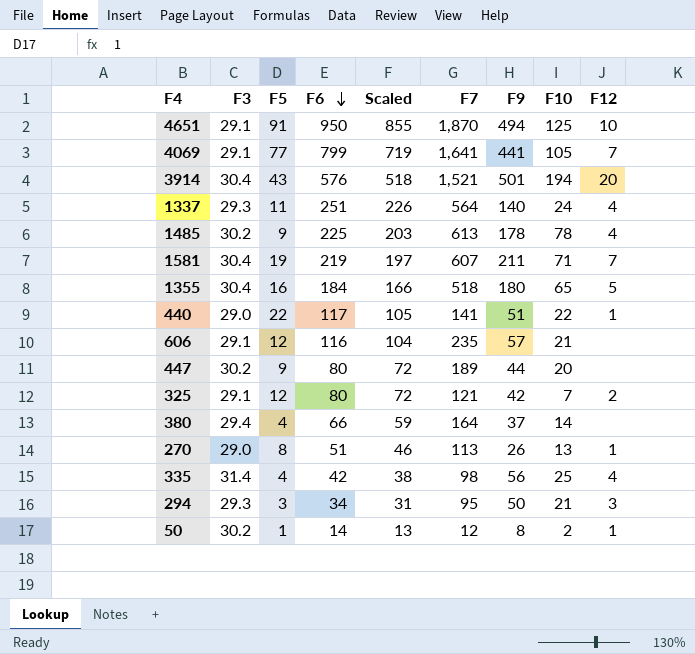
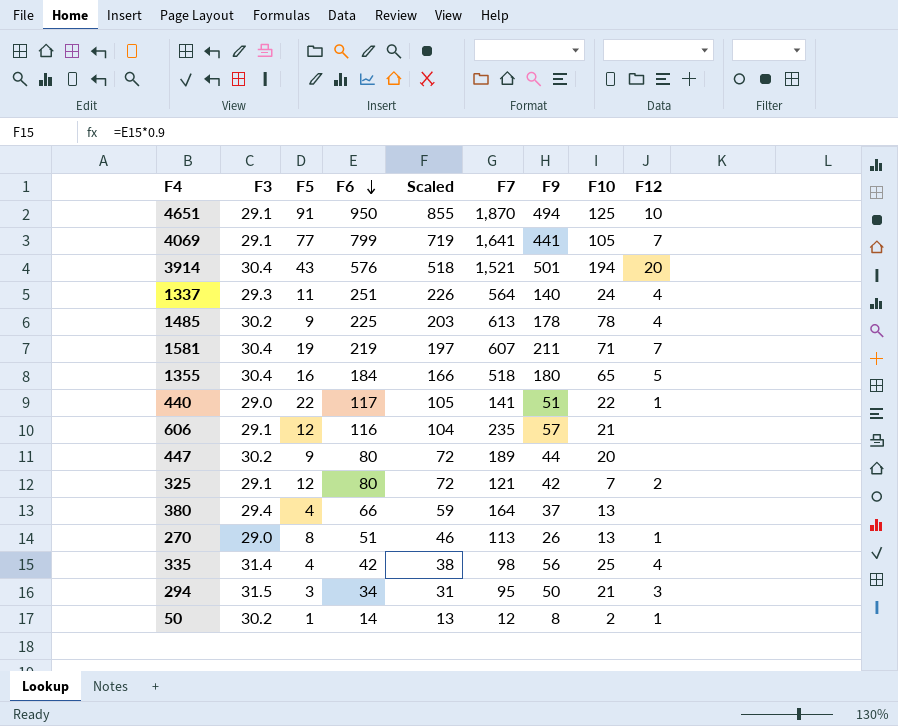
380 | F10: 14 -> 13
294 | F3: 29.3 -> 31.5

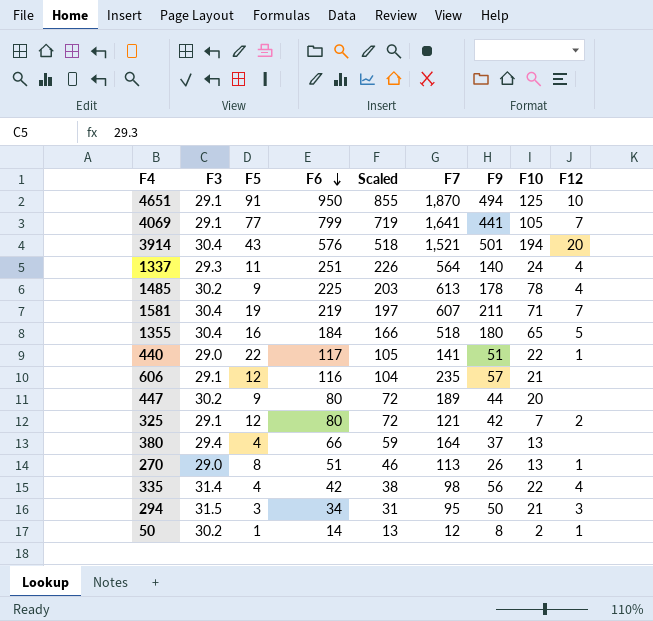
335 | F10: 25 -> 22

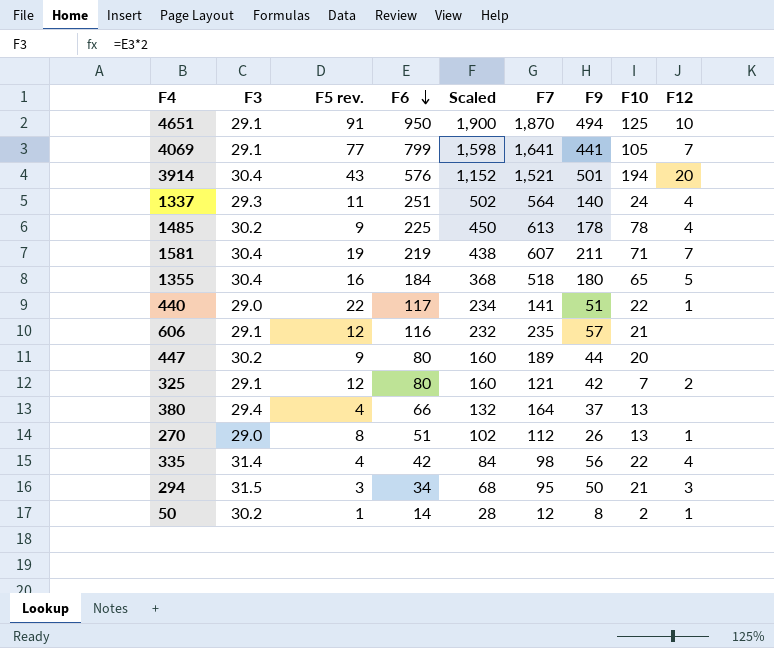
column name: F5 -> F5 rev.
column Scaled | formula: [F6] * 0.9 -> [F6] * 2
270 | F7: 113 -> 112

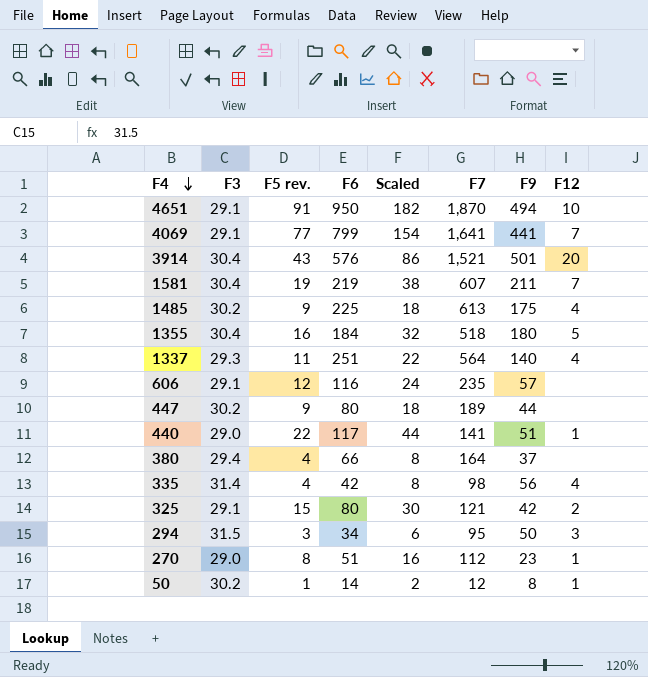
row order: F6 descending -> F4 descending
column F10 | position: 8 -> none
column Scaled | formula: [F6] * 2 -> [F5 rev.] * 2
1485 | F9: 178 -> 175
325 | F5 rev.: 12 -> 15
270 | F9: 26 -> 23

